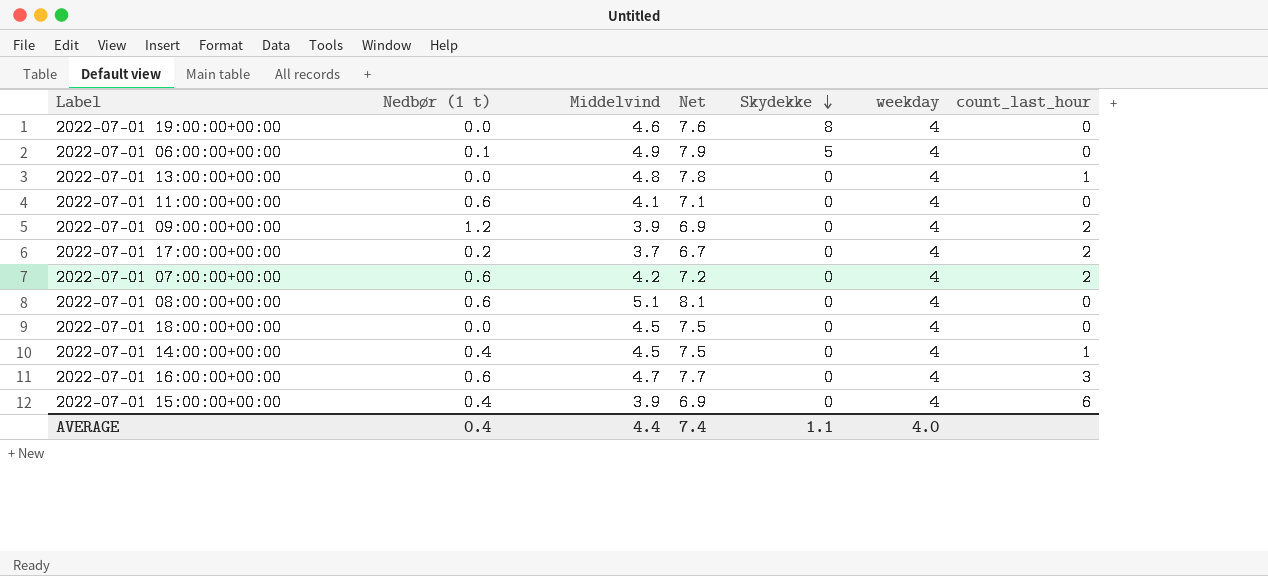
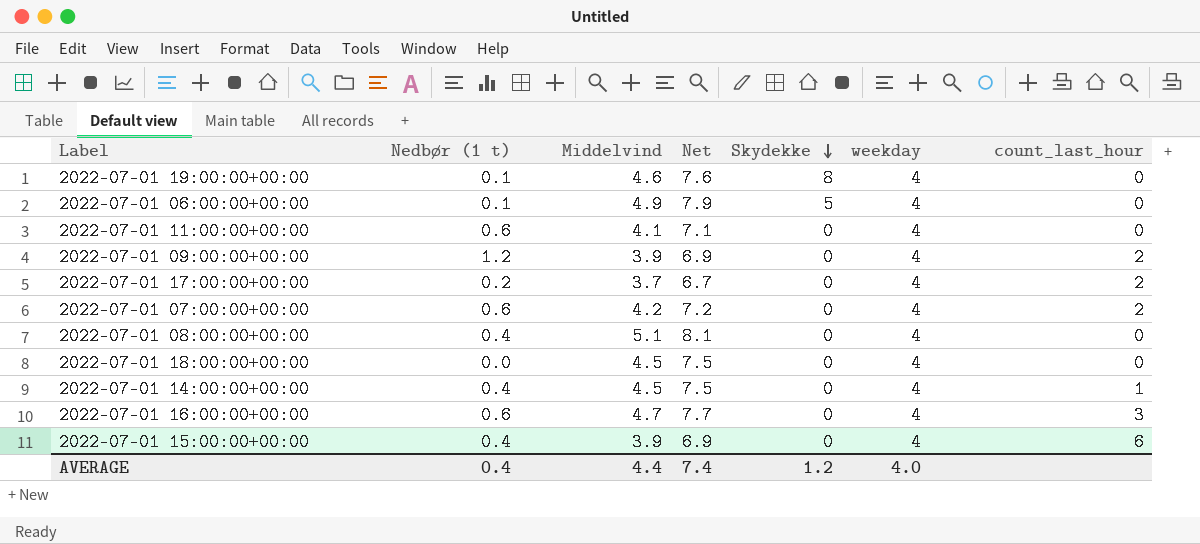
row 2022-07-01 13:00:00+00:00: 0.0 | 4.8 | 7.8 | 0 | 4 | 1 -> none
2022-07-01 19:00:00+00:00 | Nedbør (1 t): 0.0 -> 0.1
2022-07-01 08:00:00+00:00 | Nedbør (1 t): 0.6 -> 0.4
AVERAGE | Skydekke: 1.1 -> 1.2

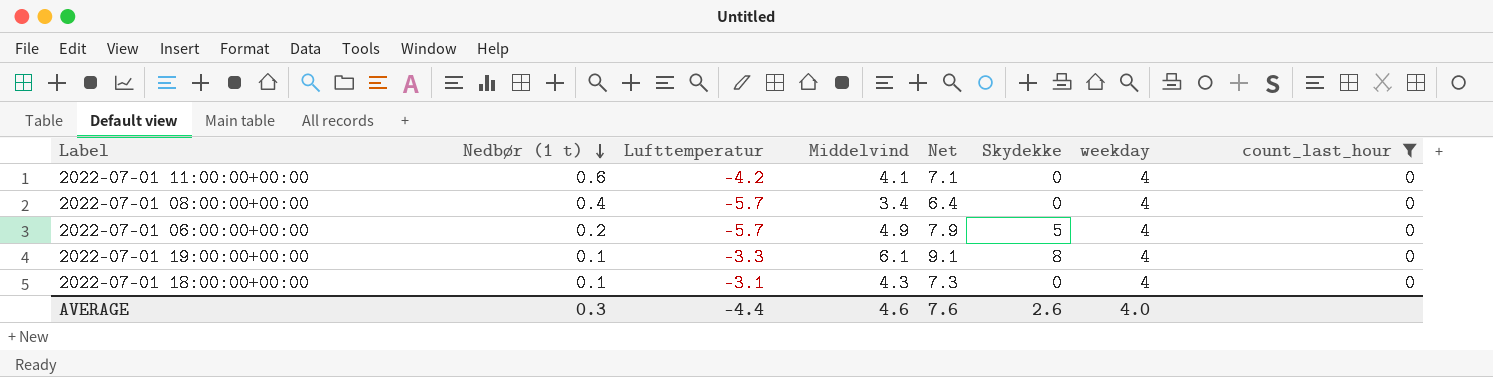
filter: none -> count_last_hour = 0
row order: Skydekke descending -> Nedbør (1 t) descending
column Lufttemperatur | position: none -> 3
2022-07-01 08:00:00+00:00 | Middelvind: 5.1 -> 3.4
2022-07-01 08:00:00+00:00 | Net: 8.1 -> 6.4
2022-07-01 06:00:00+00:00 | Nedbør (1 t): 0.1 -> 0.2
2022-07-01 19:00:00+00:00 | Middelvind: 4.6 -> 6.1
2022-07-01 19:00:00+00:00 | Net: 7.6 -> 9.1
2022-07-01 18:00:00+00:00 | Nedbør (1 t): 0.0 -> 0.1
2022-07-01 18:00:00+00:00 | Middelvind: 4.5 -> 4.3
2022-07-01 18:00:00+00:00 | Net: 7.5 -> 7.3
AVERAGE | Nedbør (1 t): 0.4 -> 0.3
AVERAGE | Middelvind: 4.4 -> 4.6
AVERAGE | Net: 7.4 -> 7.6
AVERAGE | Skydekke: 1.2 -> 2.6

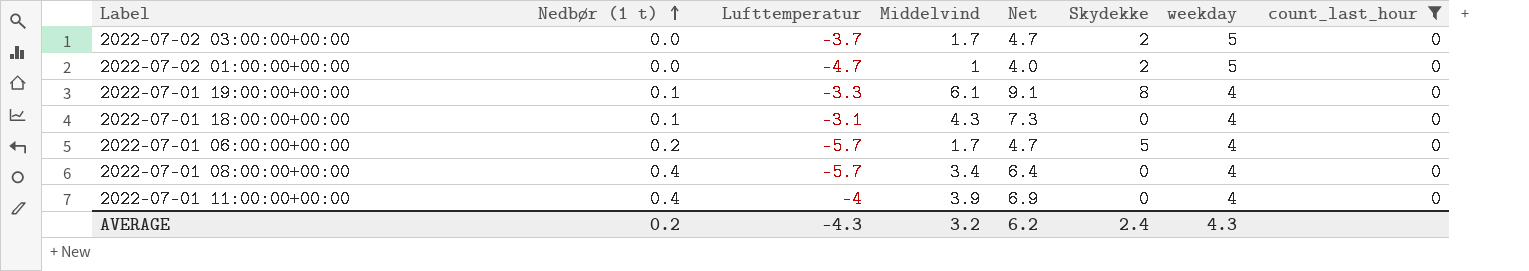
row order: Nedbør (1 t) descending -> Nedbør (1 t) ascending
row 2022-07-02 03:00:00+00:00: none -> 0.0 | -3.7 | 1.7 | 4.7 | 2 | 5 | 0
row 2022-07-02 01:00:00+00:00: none -> 0.0 | -4.7 | 1 | 4.0 | 2 | 5 | 0
2022-07-01 06:00:00+00:00 | Middelvind: 4.9 -> 1.7
2022-07-01 06:00:00+00:00 | Net: 7.9 -> 4.7
2022-07-01 11:00:00+00:00 | Nedbør (1 t): 0.6 -> 0.4
2022-07-01 11:00:00+00:00 | Lufttemperatur: -4.2 -> -4
2022-07-01 11:00:00+00:00 | Middelvind: 4.1 -> 3.9
2022-07-01 11:00:00+00:00 | Net: 7.1 -> 6.9
AVERAGE | Nedbør (1 t): 0.3 -> 0.2
AVERAGE | Lufttemperatur: -4.4 -> -4.3
AVERAGE | Middelvind: 4.6 -> 3.2
AVERAGE | Net: 7.6 -> 6.2
AVERAGE | Skydekke: 2.6 -> 2.4
AVERAGE | weekday: 4.0 -> 4.3

